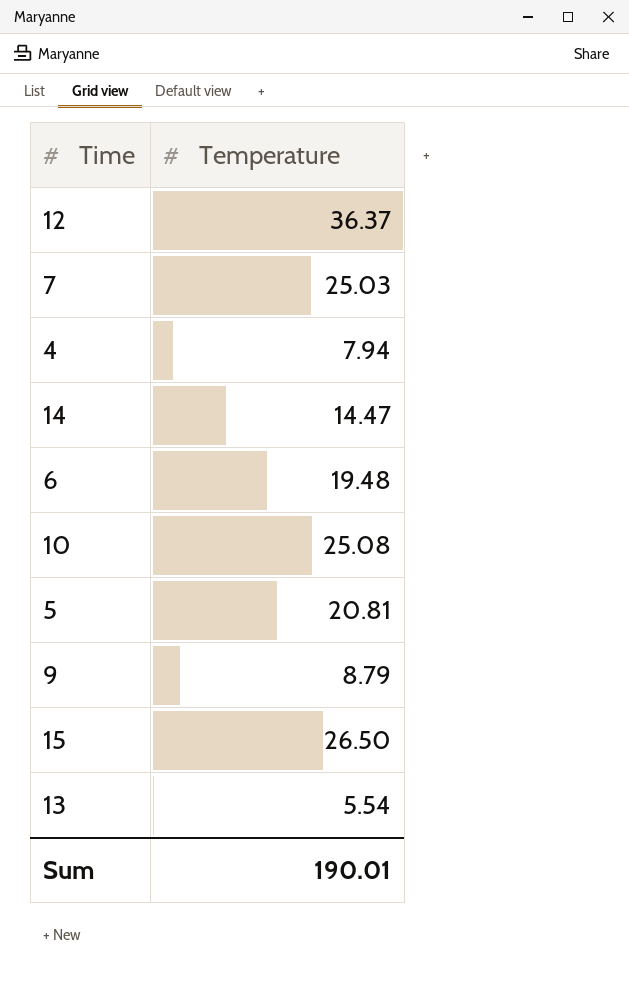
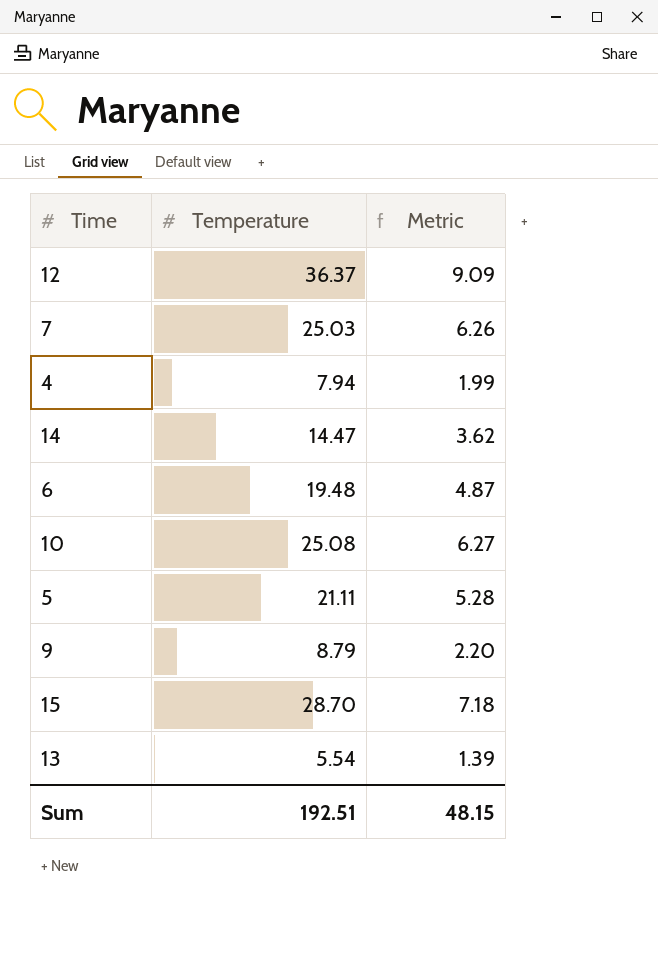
column Metric | formula: none -> [Temperature] * 0.25
5 | Temperature: 20.81 -> 21.11
15 | Temperature: 26.50 -> 28.70
Sum | Temperature: 190.01 -> 192.51

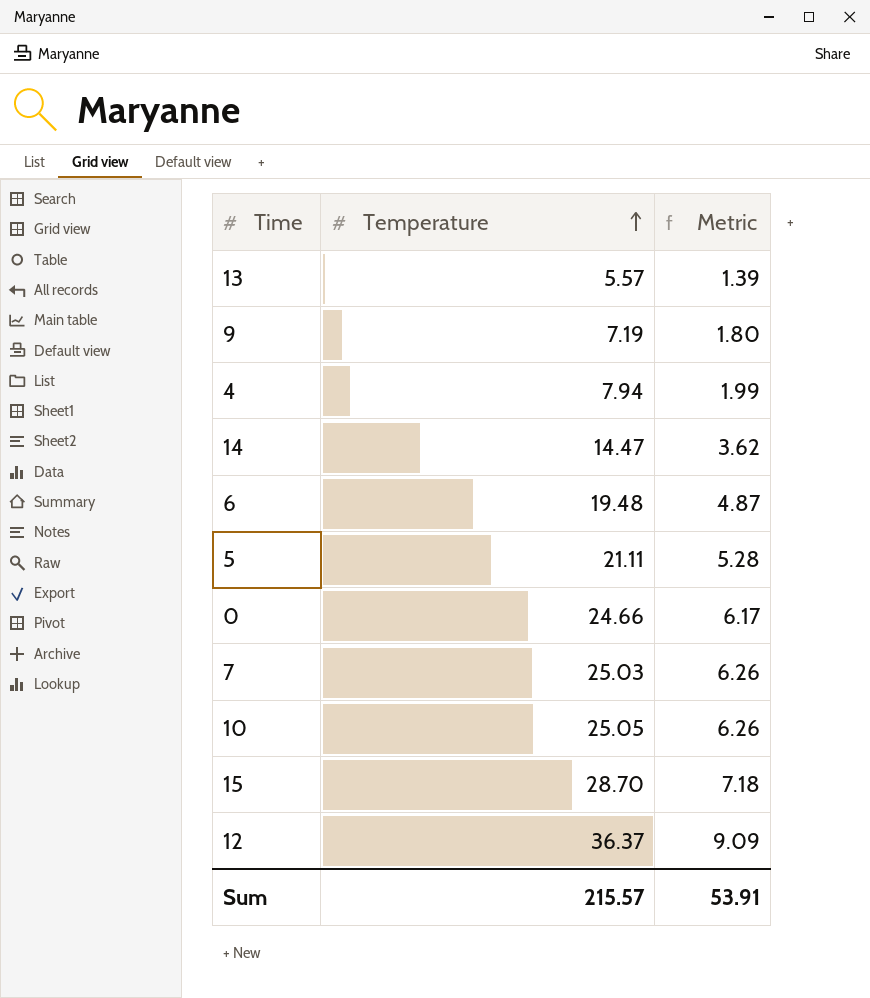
row order: none -> Temperature ascending
13 | Temperature: 5.54 -> 5.57
9 | Temperature: 8.79 -> 7.19
9 | Metric: 2.20 -> 1.80
row 0: none -> 24.66 | 6.17
10 | Temperature: 25.08 -> 25.05
10 | Metric: 6.27 -> 6.26
Sum | Temperature: 192.51 -> 215.57
Sum | Metric: 48.15 -> 53.91

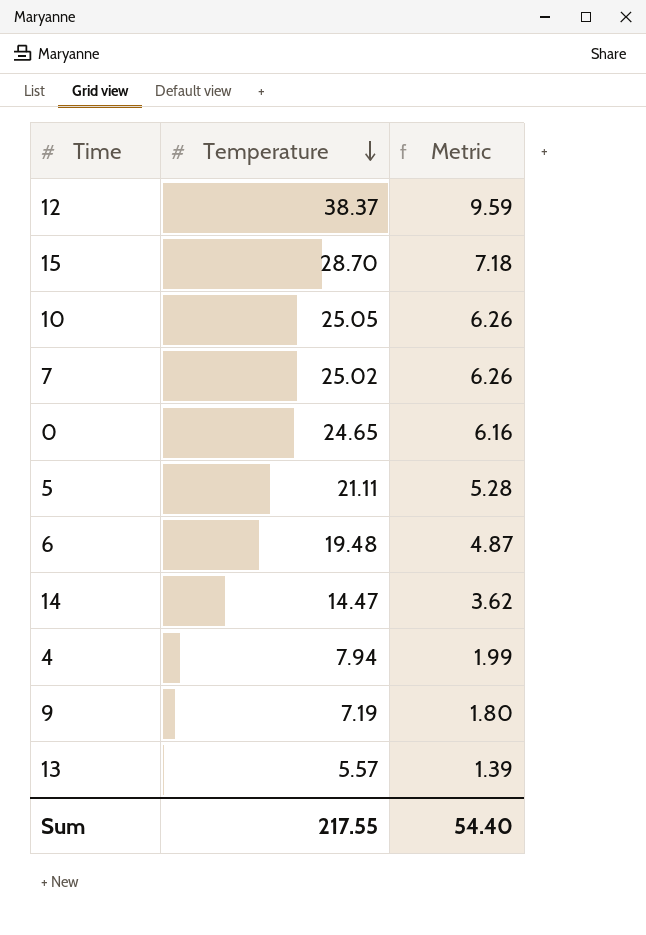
row order: Temperature ascending -> Temperature descending
12 | Temperature: 36.37 -> 38.37
12 | Metric: 9.09 -> 9.59
7 | Temperature: 25.03 -> 25.02
0 | Temperature: 24.66 -> 24.65
0 | Metric: 6.17 -> 6.16
Sum | Temperature: 215.57 -> 217.55
Sum | Metric: 53.91 -> 54.40

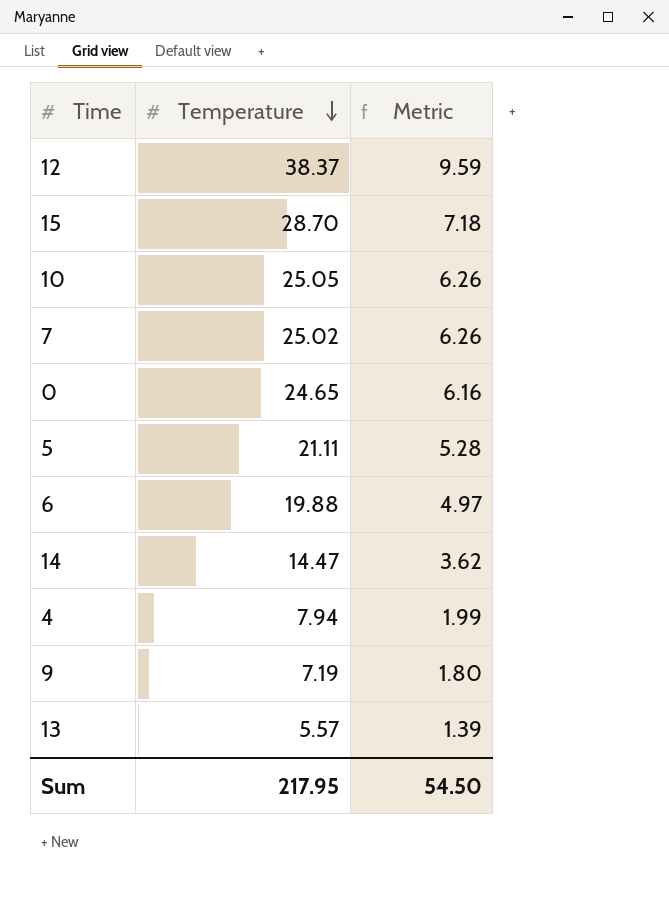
6 | Temperature: 19.48 -> 19.88
6 | Metric: 4.87 -> 4.97
Sum | Temperature: 217.55 -> 217.95
Sum | Metric: 54.40 -> 54.50

